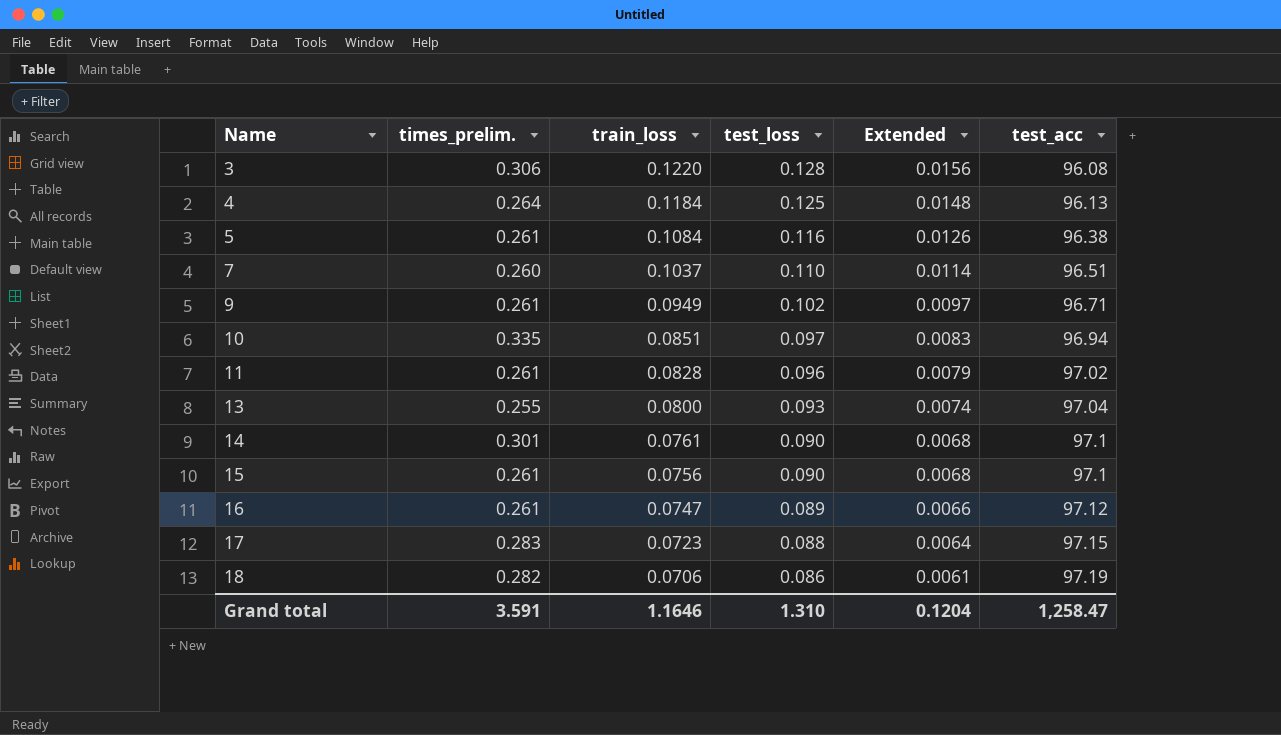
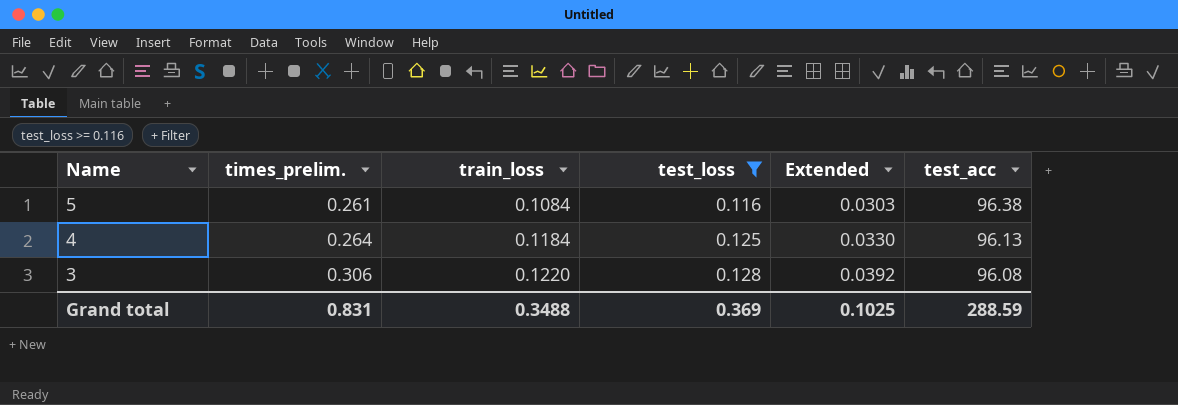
filter: none -> test_loss >= 0.116
row order: Name ascending -> Name descending
column Extended | formula: [train_loss] * [test_loss] -> [times_prelim.] * [test_loss]
Grand total | times_prelim.: 3.591 -> 0.831
Grand total | train_loss: 1.1646 -> 0.3488
Grand total | test_loss: 1.310 -> 0.369
Grand total | Extended: 0.1204 -> 0.1025
Grand total | test_acc: 1,258.47 -> 288.59

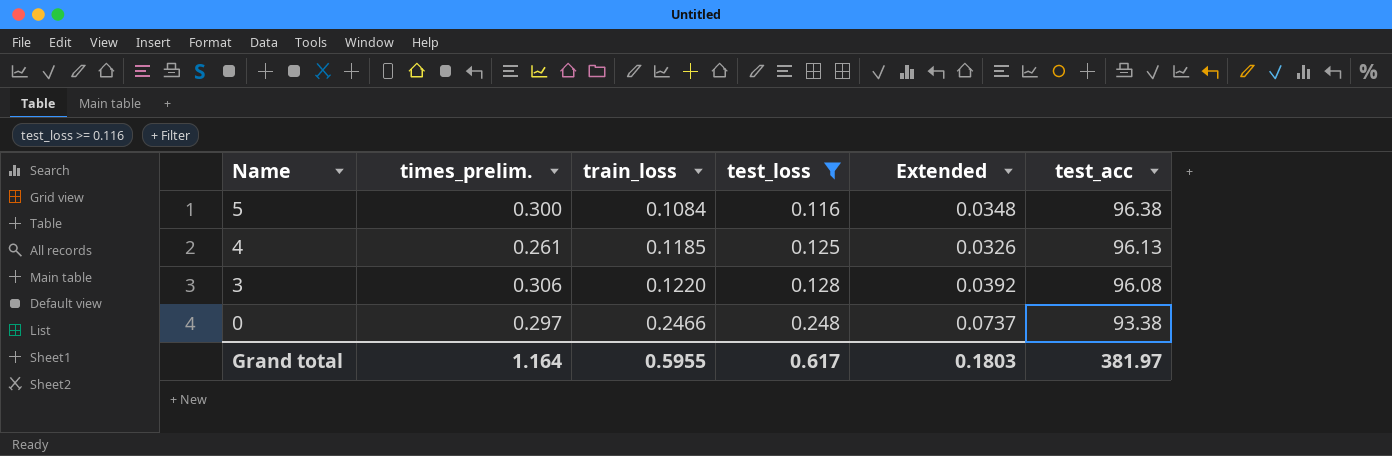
5 | times_prelim.: 0.261 -> 0.300
5 | Extended: 0.0303 -> 0.0348
4 | times_prelim.: 0.264 -> 0.261
4 | train_loss: 0.1184 -> 0.1185
4 | Extended: 0.0330 -> 0.0326
row 0: none -> 0.297 | 0.2466 | 0.248 | 0.0737 | 93.38
Grand total | times_prelim.: 0.831 -> 1.164
Grand total | train_loss: 0.3488 -> 0.5955
Grand total | test_loss: 0.369 -> 0.617
Grand total | Extended: 0.1025 -> 0.1803
Grand total | test_acc: 288.59 -> 381.97

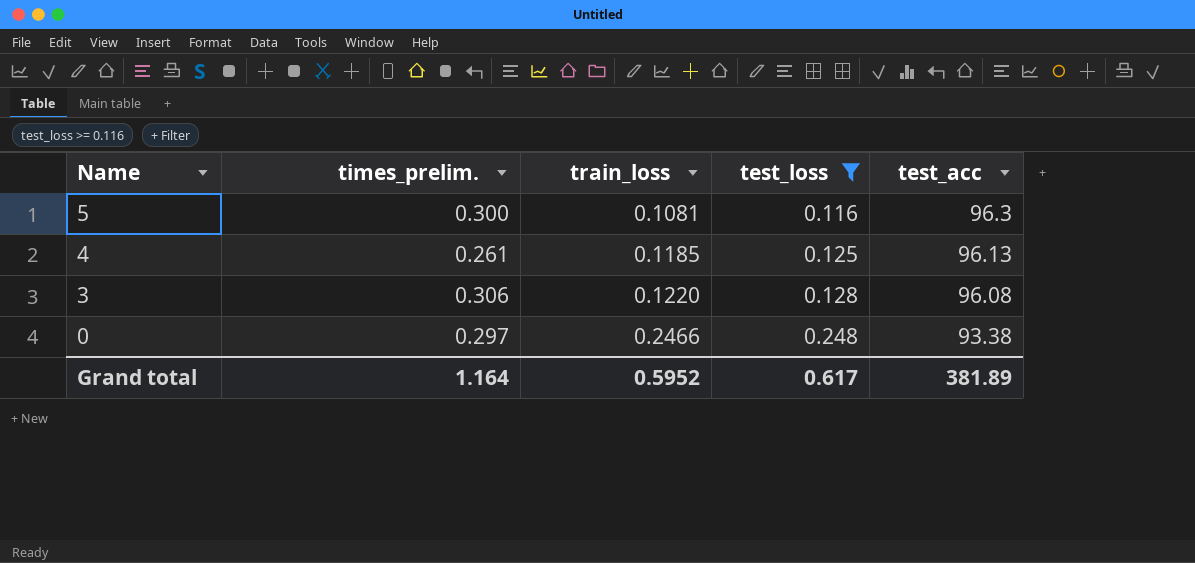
column Extended | formula: [times_prelim.] * [test_loss] -> none
5 | train_loss: 0.1084 -> 0.1081
5 | test_acc: 96.38 -> 96.3
Grand total | train_loss: 0.5955 -> 0.5952
Grand total | test_acc: 381.97 -> 381.89

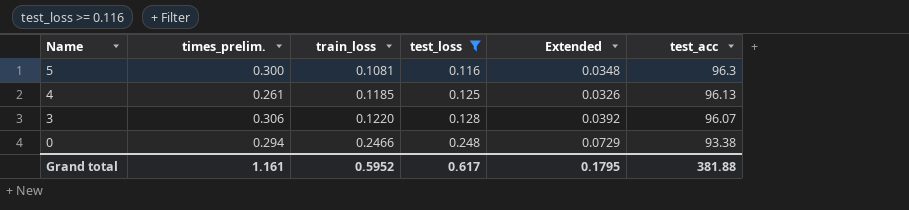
column Extended | formula: none -> [times_prelim.] * [test_loss]
3 | test_acc: 96.08 -> 96.07
0 | times_prelim.: 0.297 -> 0.294
Grand total | times_prelim.: 1.164 -> 1.161
Grand total | test_acc: 381.89 -> 381.88

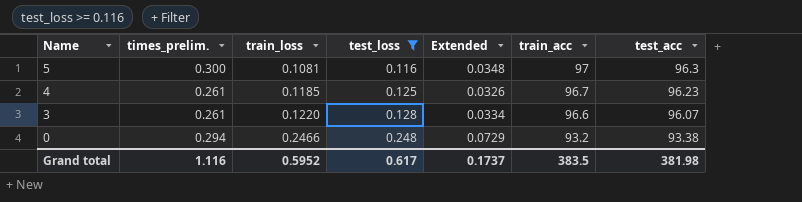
column train_acc | position: none -> 6
4 | test_acc: 96.13 -> 96.23
3 | times_prelim.: 0.306 -> 0.261
3 | Extended: 0.0392 -> 0.0334
Grand total | times_prelim.: 1.161 -> 1.116
Grand total | Extended: 0.1795 -> 0.1737
Grand total | test_acc: 381.88 -> 381.98

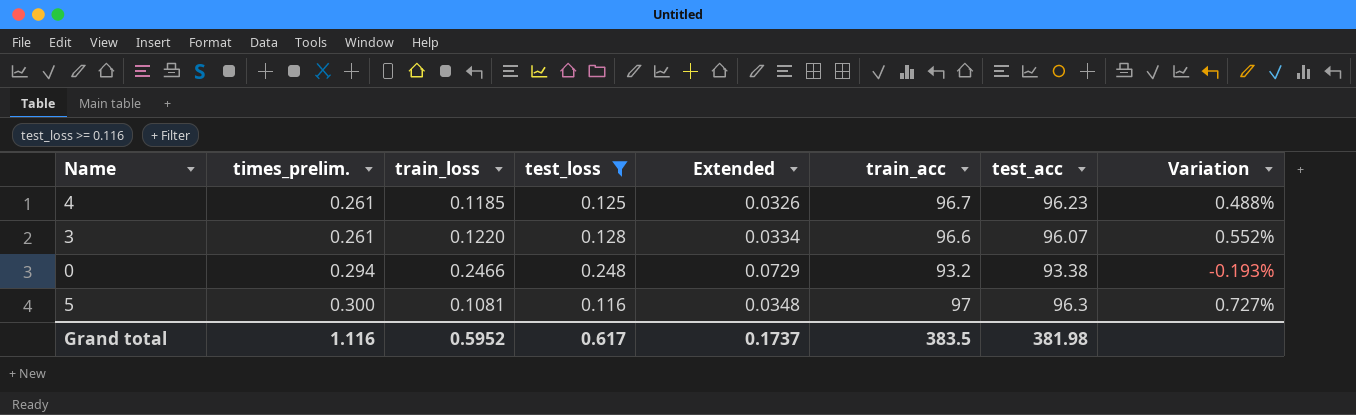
row order: Name descending -> times_prelim. ascending
column Variation | formula: none -> ([train_acc] - [test_acc]) / [test_acc]

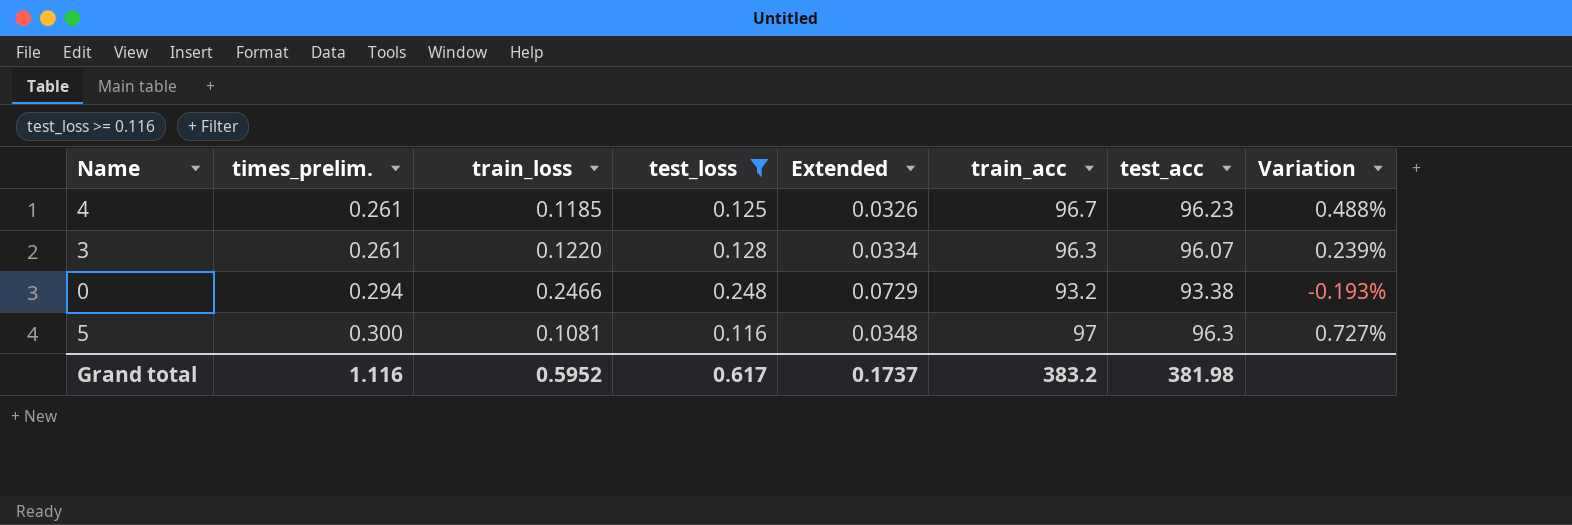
3 | train_acc: 96.6 -> 96.3
3 | Variation: 0.552% -> 0.239%
Grand total | train_acc: 383.5 -> 383.2

